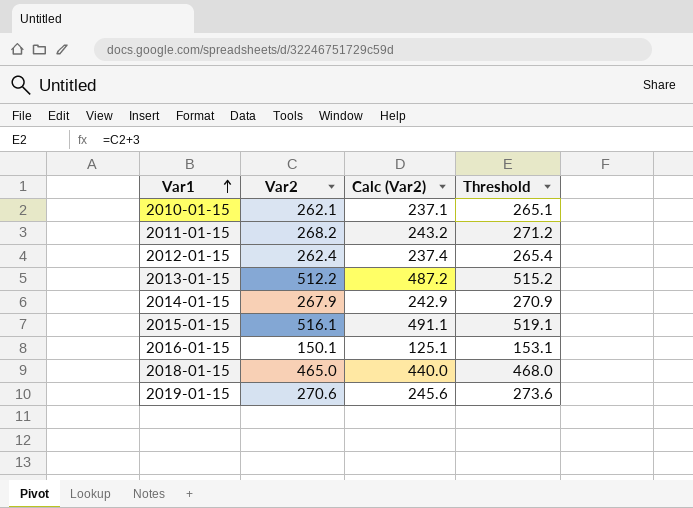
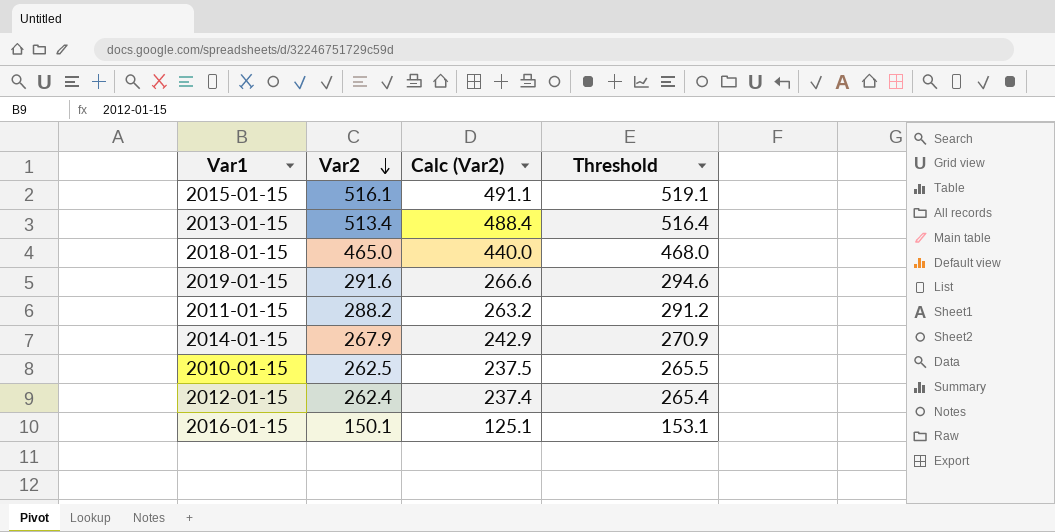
row order: Var1 ascending -> Var2 descending
2013-01-15 | Var2: 512.2 -> 513.4
2013-01-15 | Calc (Var2): 487.2 -> 488.4
2013-01-15 | Threshold: 515.2 -> 516.4
2019-01-15 | Var2: 270.6 -> 291.6
2019-01-15 | Calc (Var2): 245.6 -> 266.6
2019-01-15 | Threshold: 273.6 -> 294.6
2011-01-15 | Var2: 268.2 -> 288.2
2011-01-15 | Calc (Var2): 243.2 -> 263.2
2011-01-15 | Threshold: 271.2 -> 291.2
2010-01-15 | Var2: 262.1 -> 262.5
2010-01-15 | Calc (Var2): 237.1 -> 237.5
2010-01-15 | Threshold: 265.1 -> 265.5

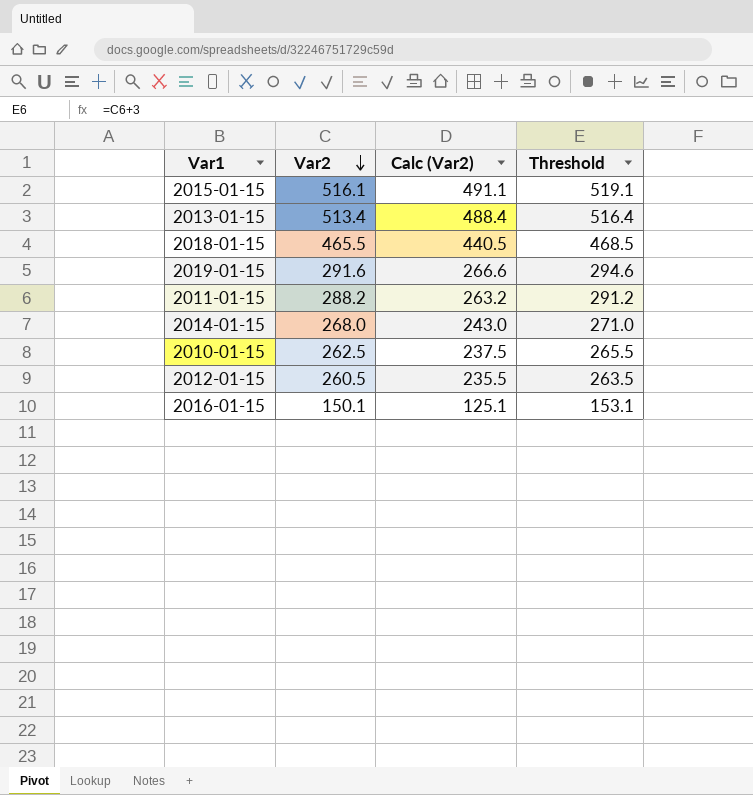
2018-01-15 | Var2: 465.0 -> 465.5
2018-01-15 | Calc (Var2): 440.0 -> 440.5
2018-01-15 | Threshold: 468.0 -> 468.5
2014-01-15 | Var2: 267.9 -> 268.0
2014-01-15 | Calc (Var2): 242.9 -> 243.0
2014-01-15 | Threshold: 270.9 -> 271.0
2012-01-15 | Var2: 262.4 -> 260.5
2012-01-15 | Calc (Var2): 237.4 -> 235.5
2012-01-15 | Threshold: 265.4 -> 263.5

